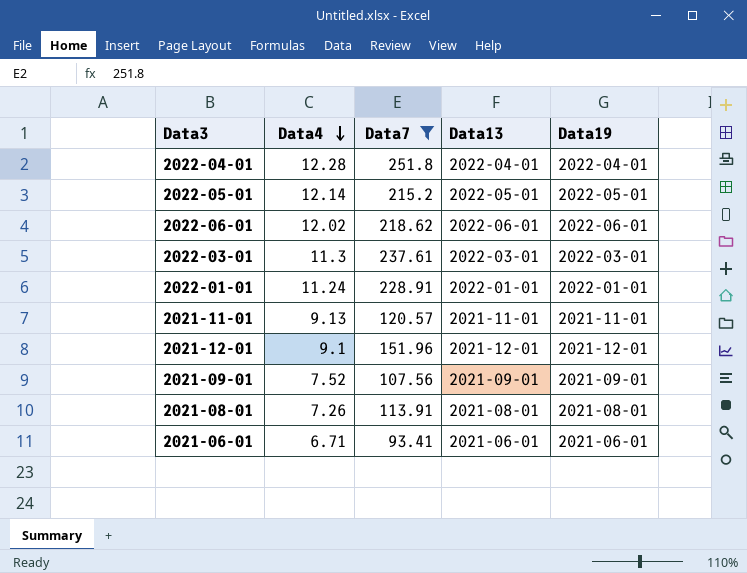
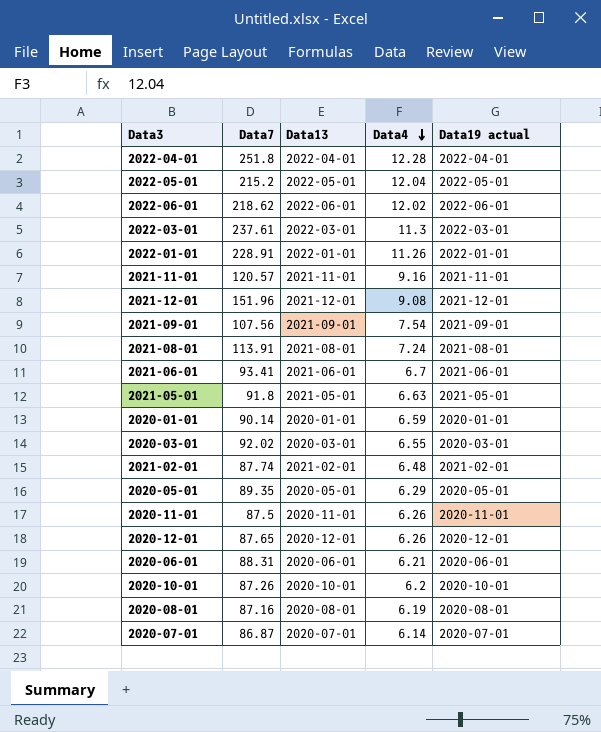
filter: Data7 >= 93.41 -> none
column Data4 | position: 2 -> 4
column name: Data19 -> Data19 actual
2022-05-01 | Data4: 12.14 -> 12.04
2022-01-01 | Data4: 11.24 -> 11.26
2021-11-01 | Data4: 9.13 -> 9.16
2021-12-01 | Data4: 9.1 -> 9.08
2021-09-01 | Data4: 7.52 -> 7.54
2021-08-01 | Data4: 7.26 -> 7.24
2021-06-01 | Data4: 6.71 -> 6.7

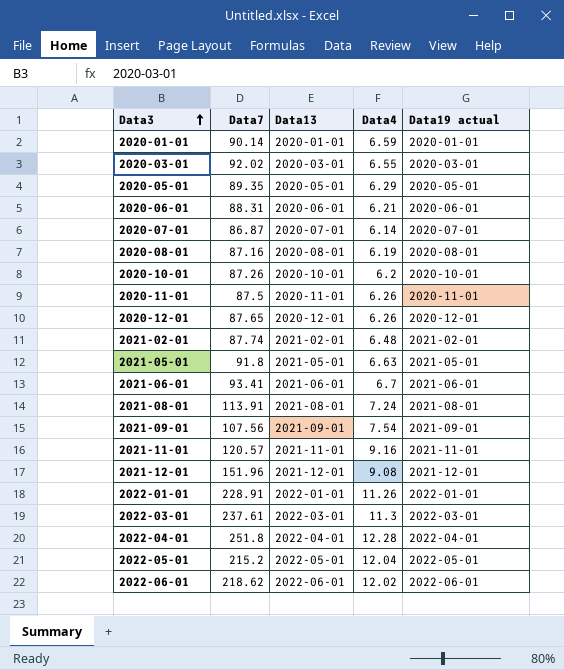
row order: Data4 descending -> Data3 ascending

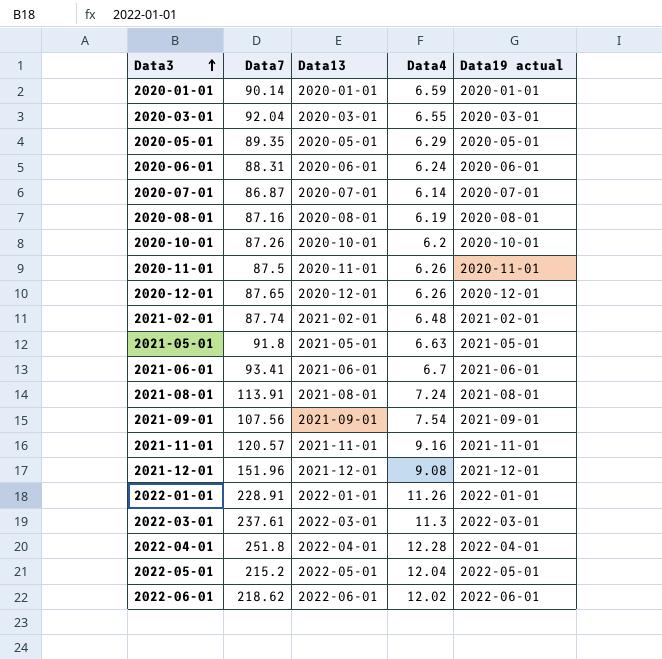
2020-03-01 | Data7: 92.02 -> 92.04
2020-06-01 | Data4: 6.21 -> 6.24

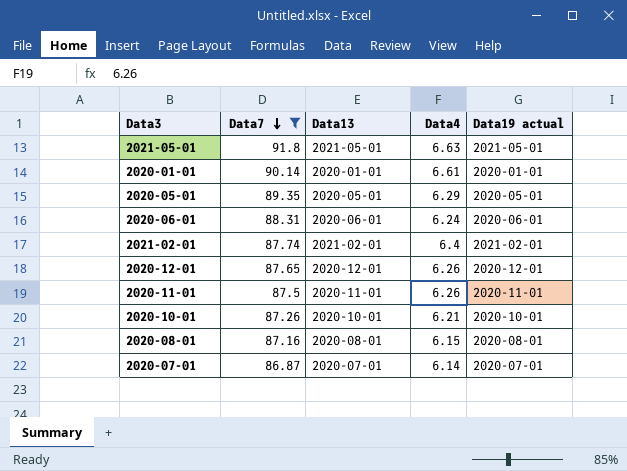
filter: none -> Data7 <= 91.8
row order: Data3 ascending -> Data7 descending
2020-01-01 | Data4: 6.59 -> 6.61
2021-02-01 | Data4: 6.48 -> 6.4
2020-10-01 | Data4: 6.2 -> 6.21
2020-08-01 | Data4: 6.19 -> 6.15

